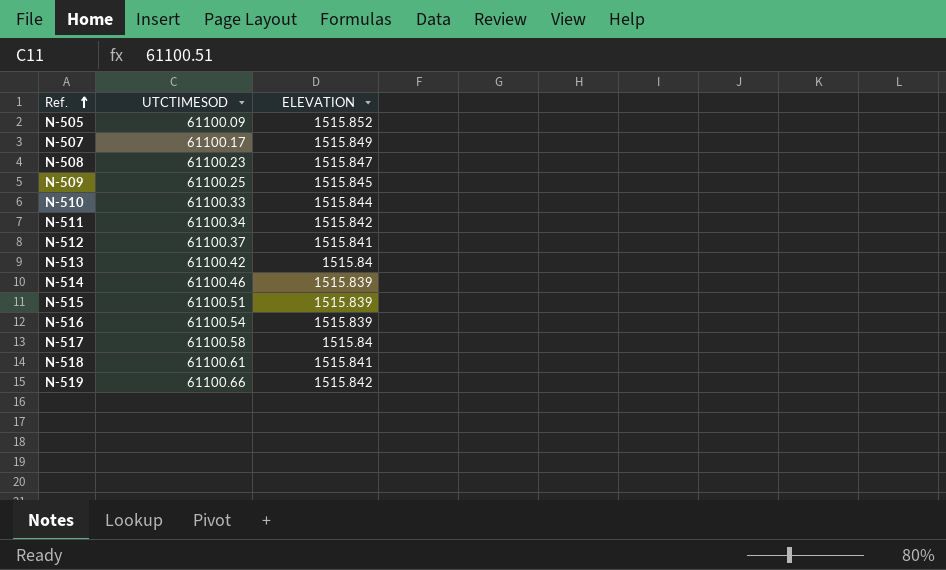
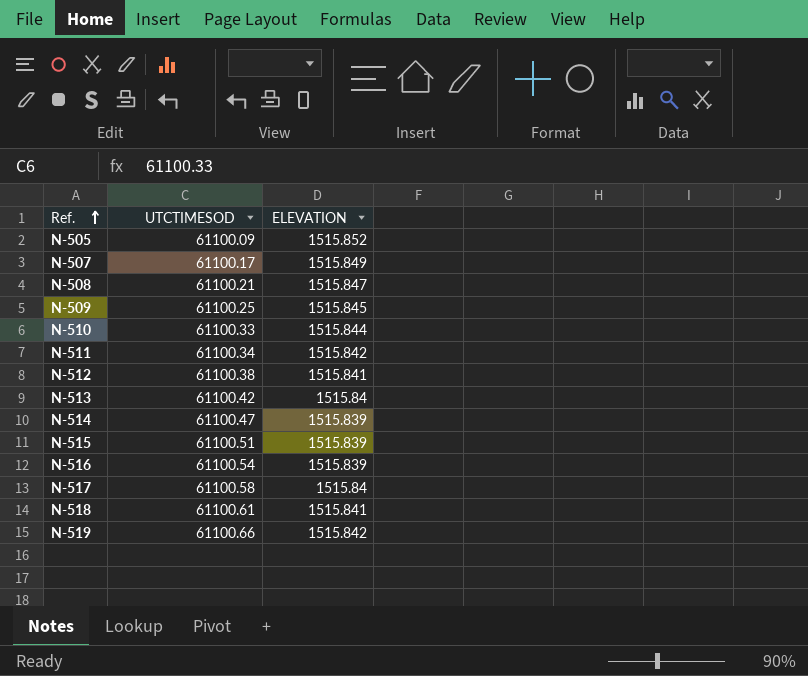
N-508 | UTCTIMESOD: 61100.23 -> 61100.21
N-512 | UTCTIMESOD: 61100.37 -> 61100.38
N-514 | UTCTIMESOD: 61100.46 -> 61100.47

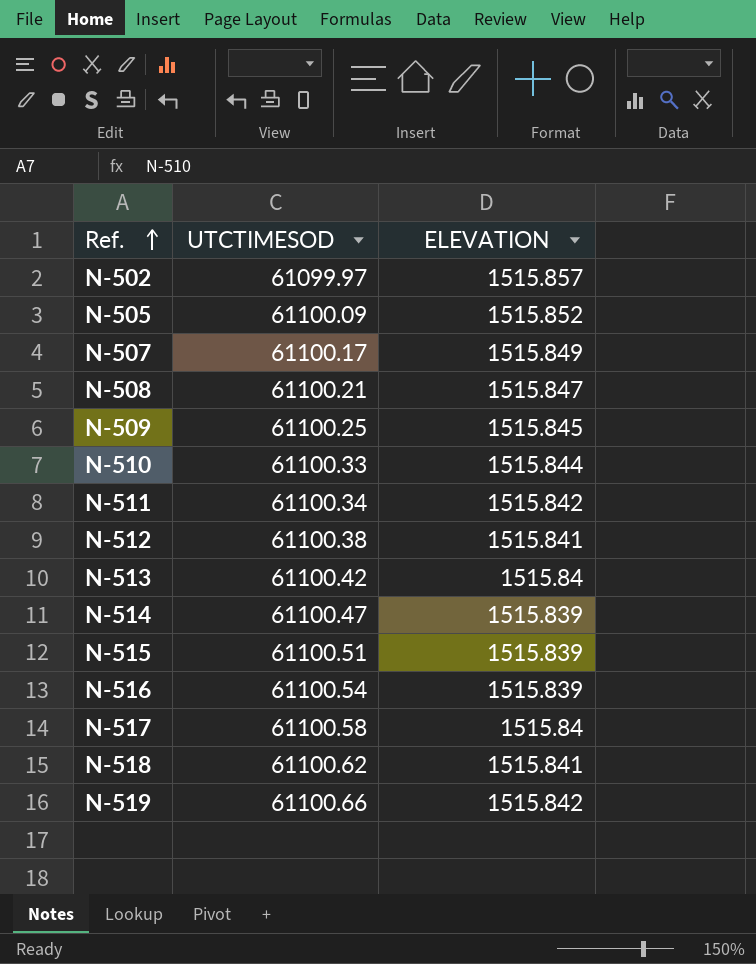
row N-502: none -> 61099.97 | 1515.857
N-518 | UTCTIMESOD: 61100.61 -> 61100.62

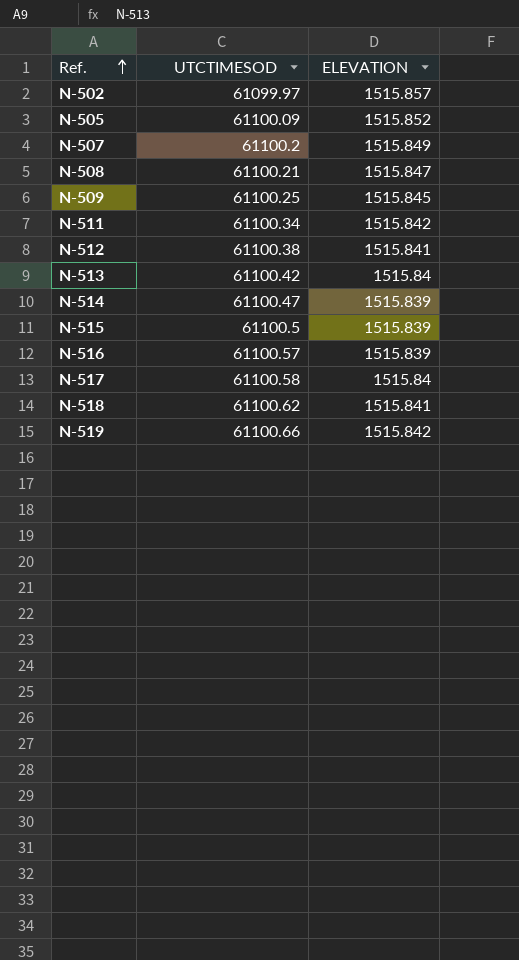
row N-510: 61100.33 | 1515.844 -> none
N-507 | UTCTIMESOD: 61100.17 -> 61100.2
N-515 | UTCTIMESOD: 61100.51 -> 61100.5
N-516 | UTCTIMESOD: 61100.54 -> 61100.57

